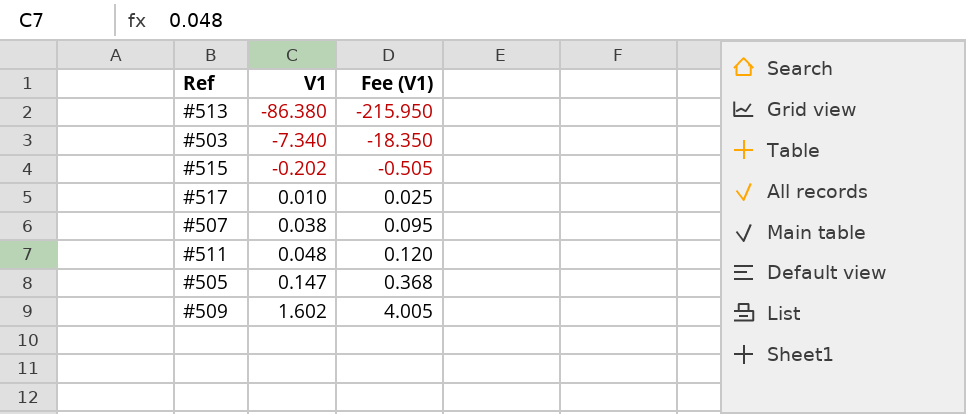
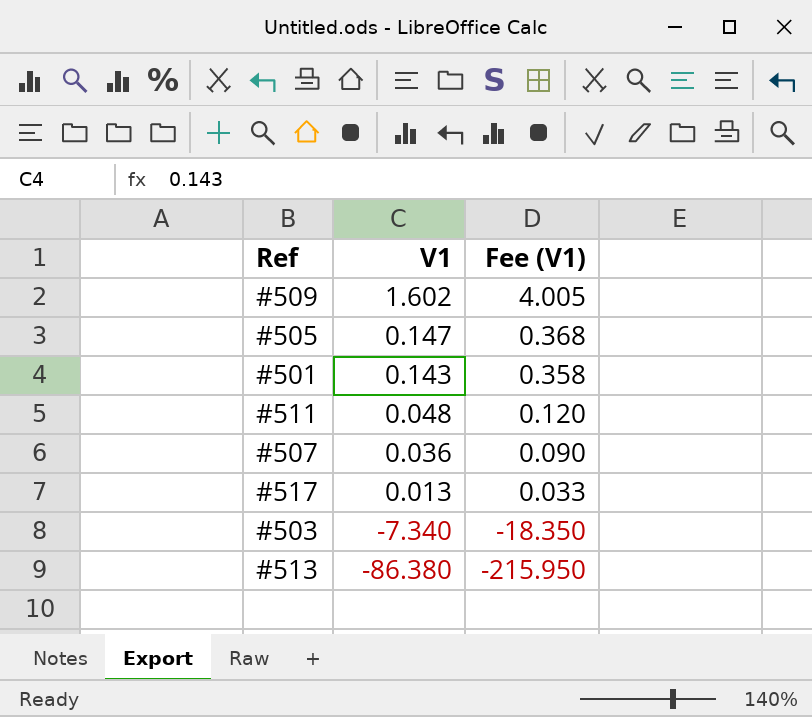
row order: V1 ascending -> V1 descending
row #515: -0.202 | -0.505 -> none
row #501: none -> 0.143 | 0.358
#507 | V1: 0.038 -> 0.036
#507 | Fee (V1): 0.095 -> 0.090
#517 | V1: 0.010 -> 0.013
#517 | Fee (V1): 0.025 -> 0.033

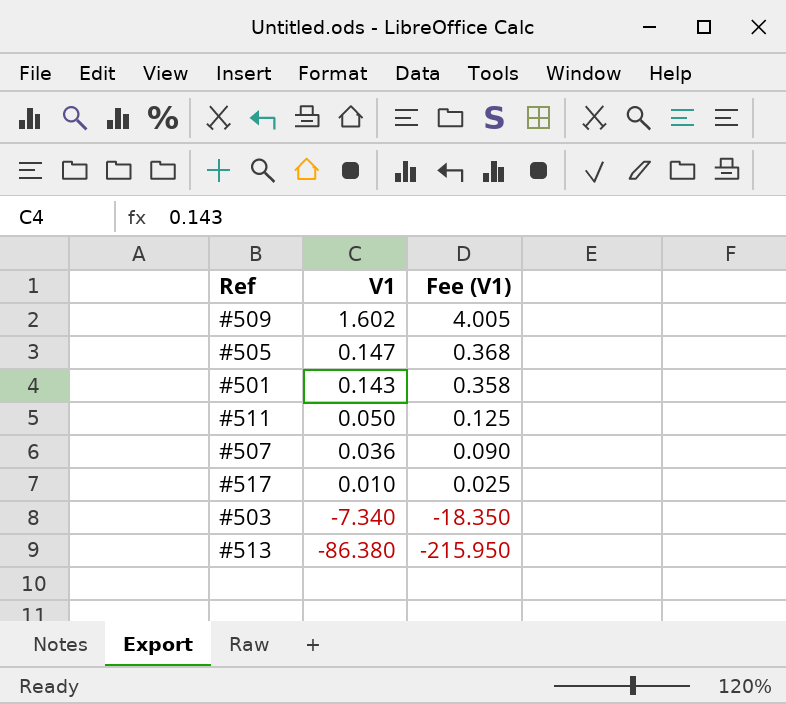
#511 | V1: 0.048 -> 0.050
#511 | Fee (V1): 0.120 -> 0.125
#517 | V1: 0.013 -> 0.010
#517 | Fee (V1): 0.033 -> 0.025

